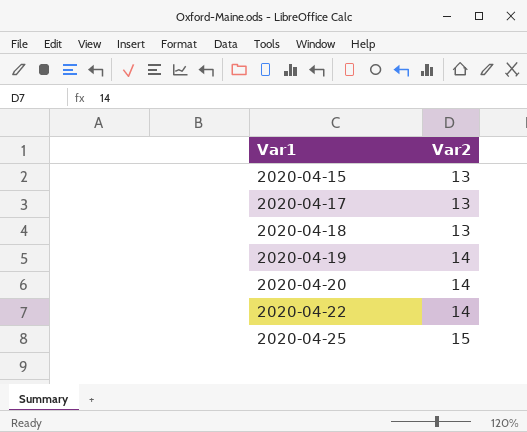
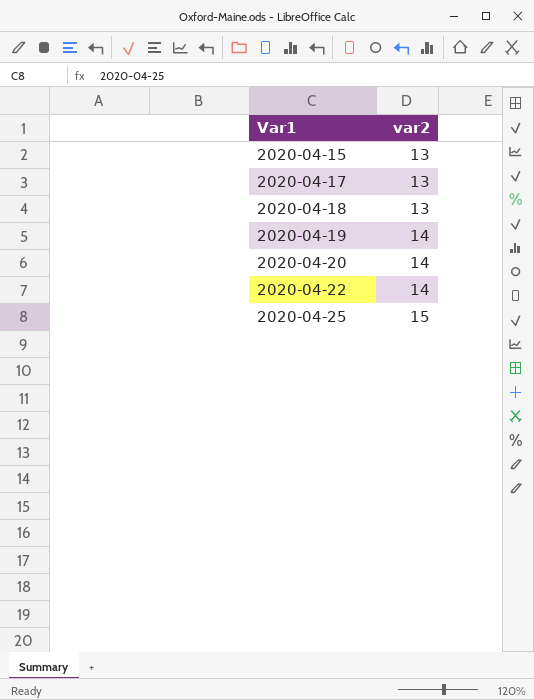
column name: Var2 -> var2

